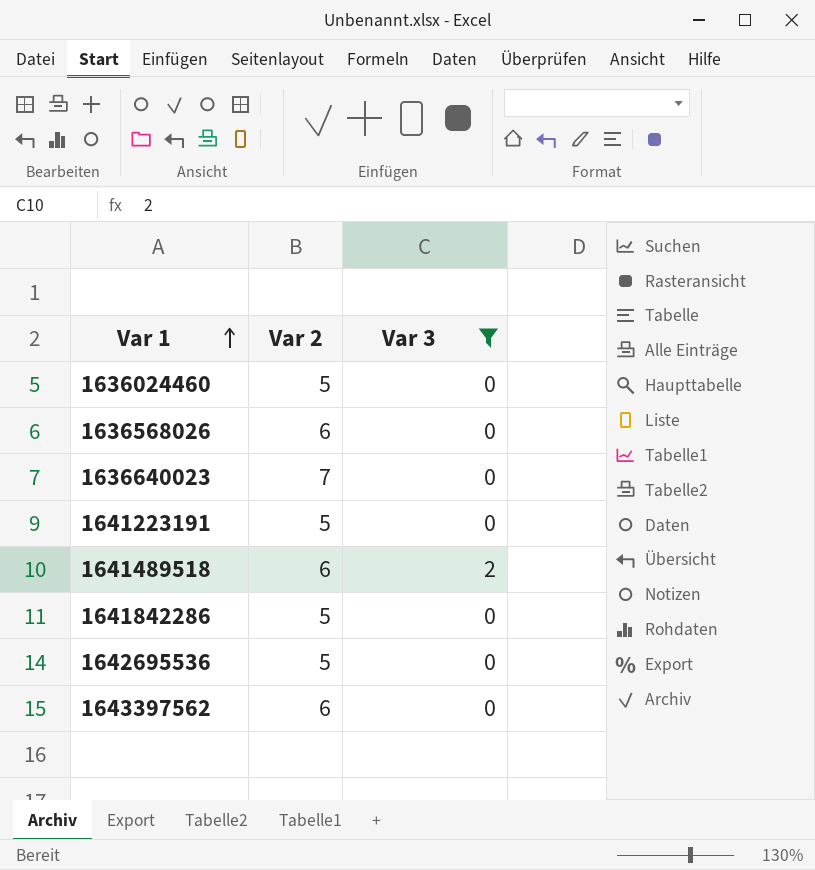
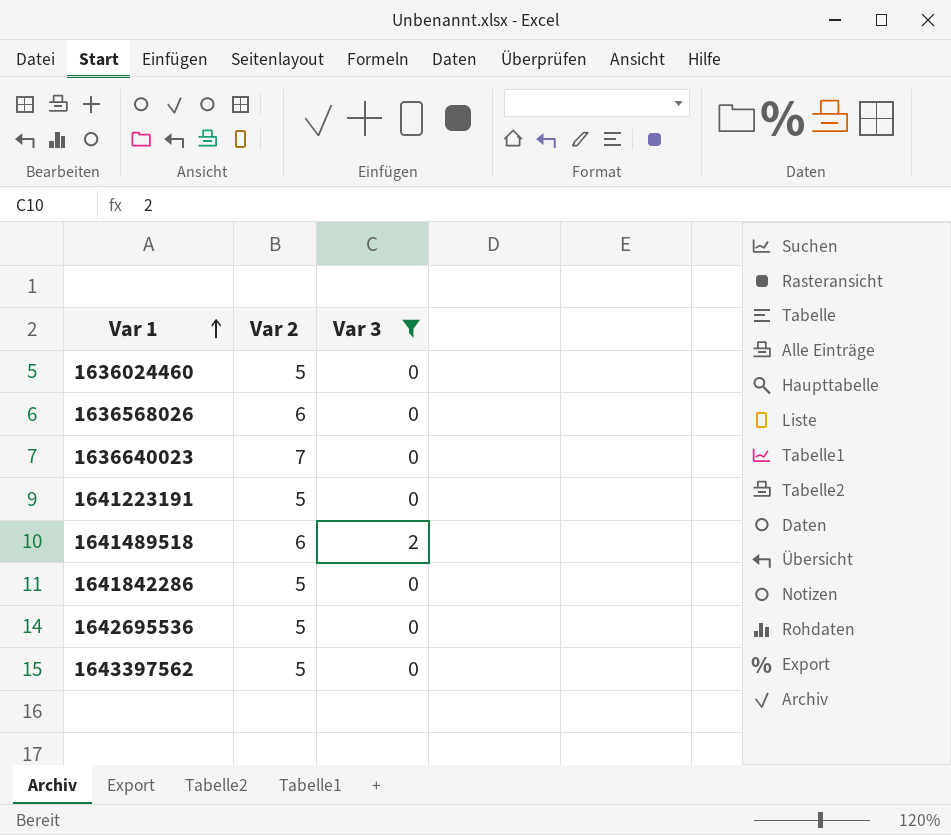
1643397562 | Var 2: 6 -> 5

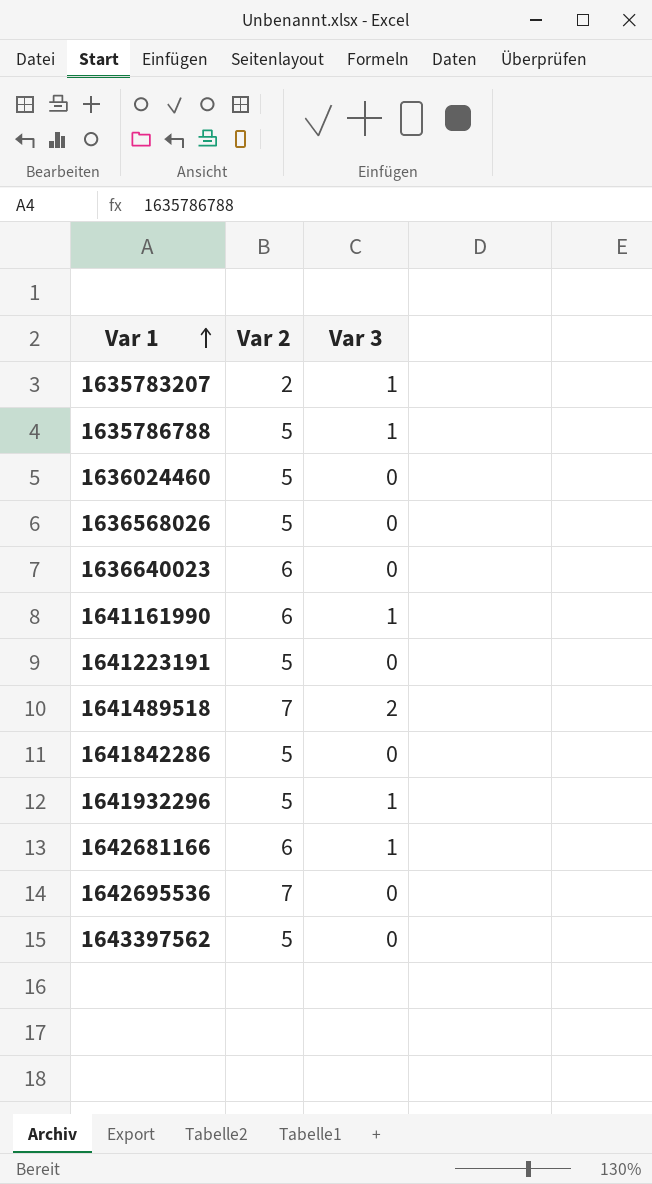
filter: Var 3 != 1 -> none
1636568026 | Var 2: 6 -> 5
1636640023 | Var 2: 7 -> 6
1641489518 | Var 2: 6 -> 7
1642695536 | Var 2: 5 -> 7

